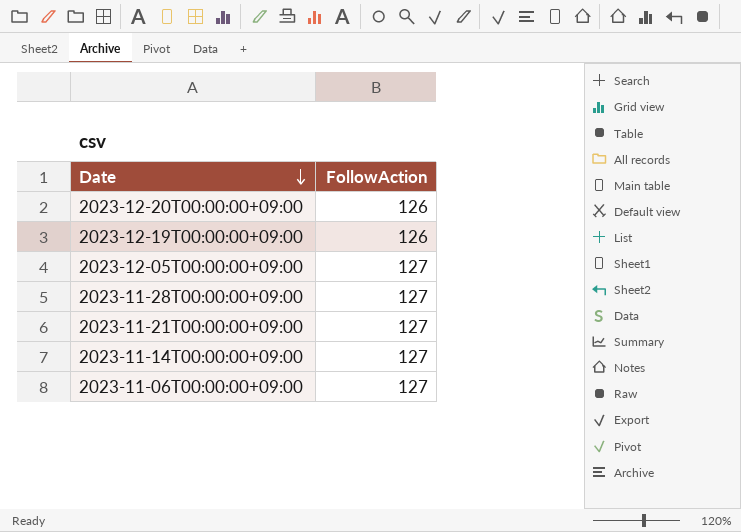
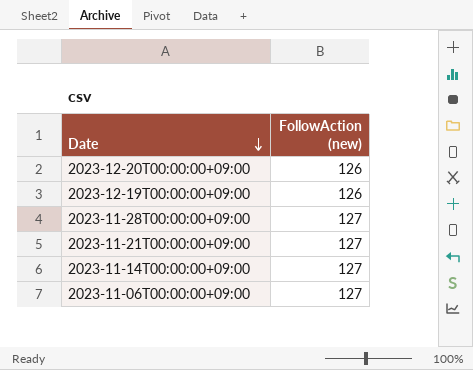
column name: FollowAction -> FollowAction (new)
row 2023-12-05T00:00:00+09:00: 127 -> none

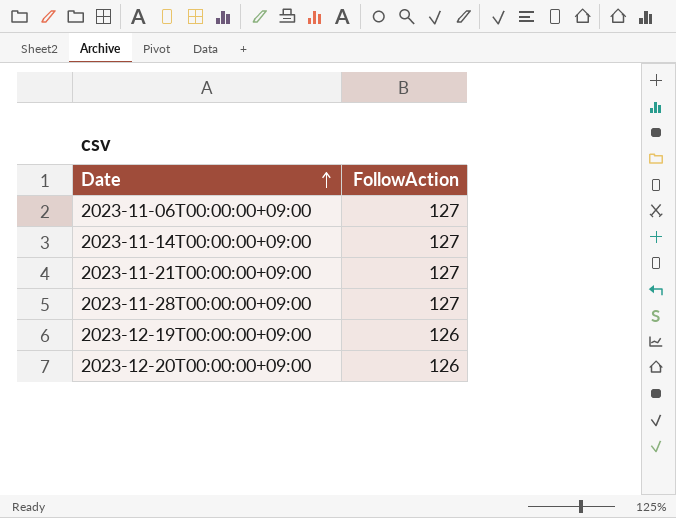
row order: Date descending -> Date ascending
column name: FollowAction (new) -> FollowAction

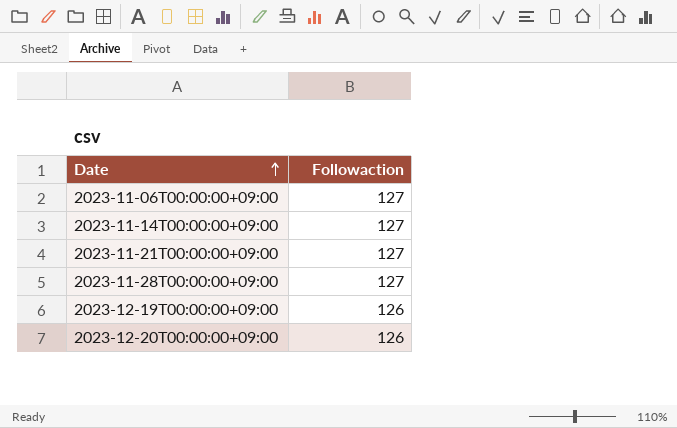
column name: FollowAction -> Followaction

